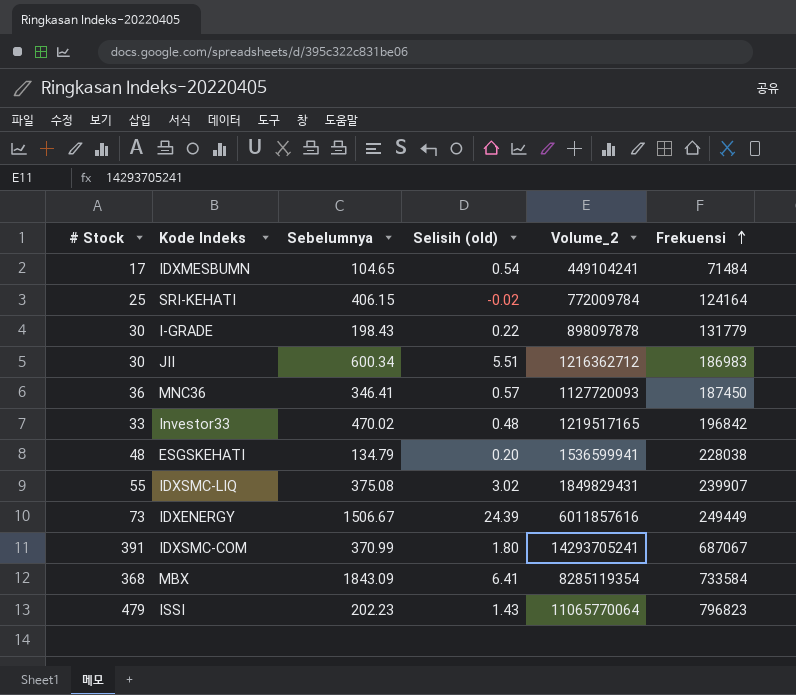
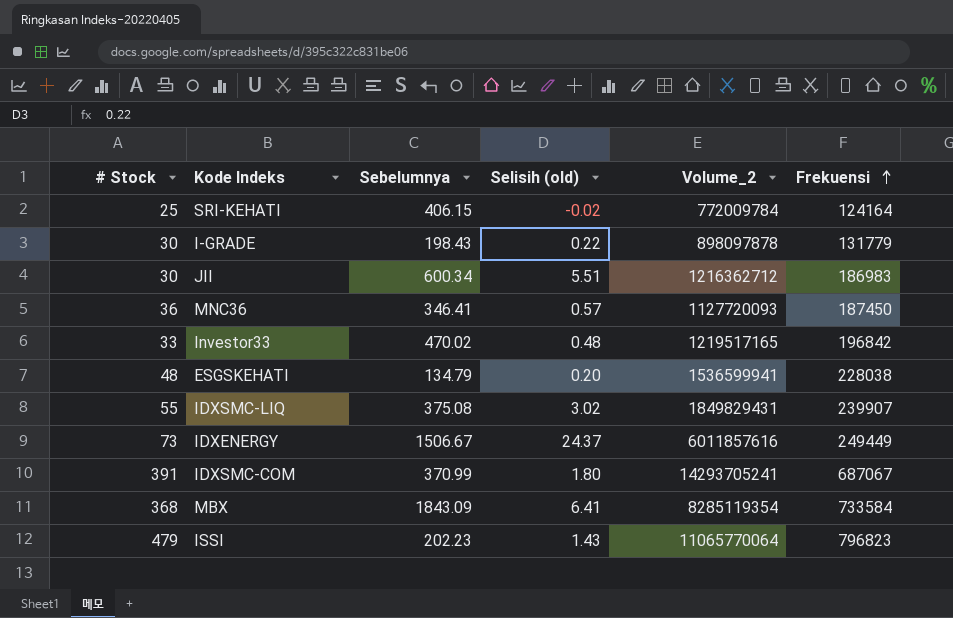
row IDXMESBUMN: 17 | 104.65 | 0.54 | 449104241 | 71484 -> none
IDXENERGY | Selisih (old): 24.39 -> 24.37

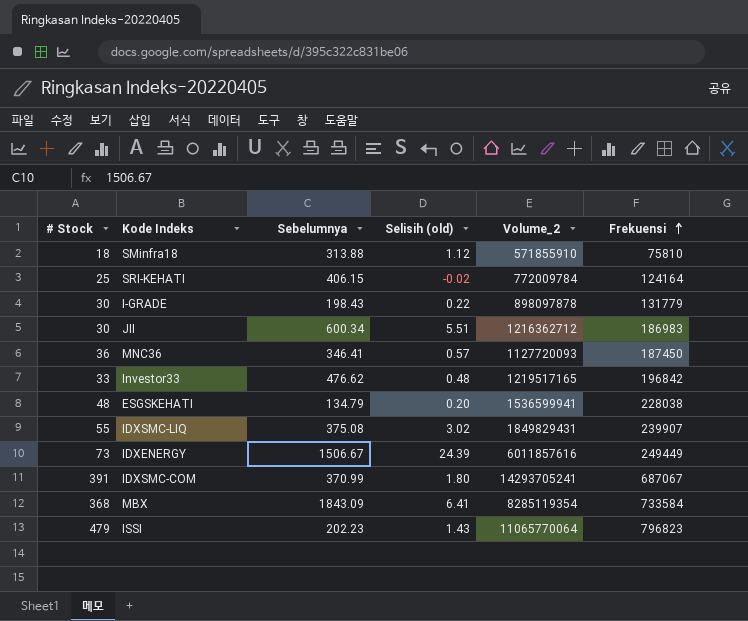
row SMinfra18: none -> 18 | 313.88 | 1.12 | 571855910 | 75810
Investor33 | Sebelumnya: 470.02 -> 476.62
IDXENERGY | Selisih (old): 24.37 -> 24.39

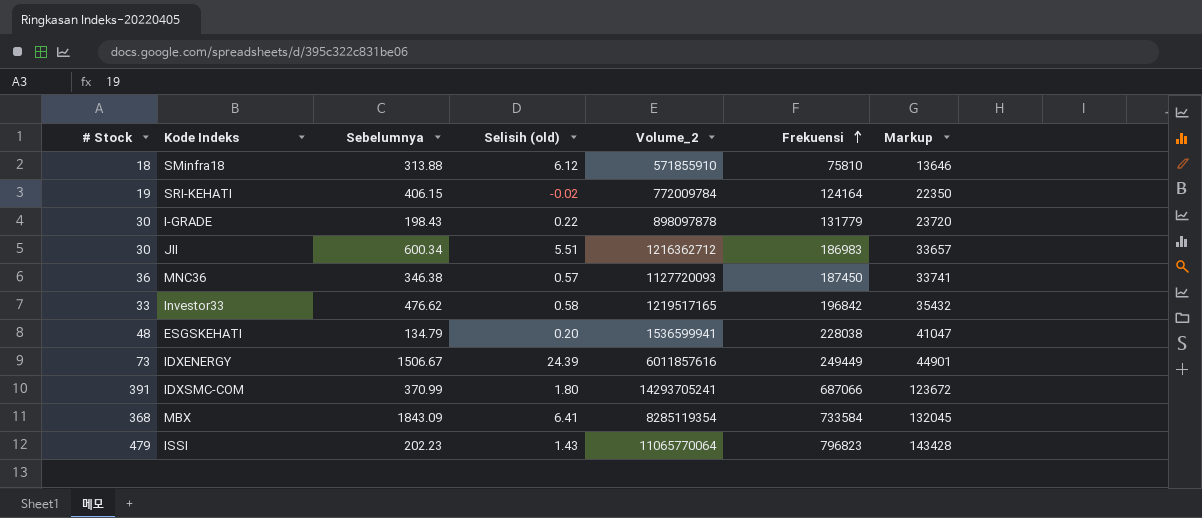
column Markup | formula: none -> [Frekuensi] * 0.18
row IDXSMC-LIQ: 55 | 375.08 | 3.02 | 1849829431 | 239907 -> none
SMinfra18 | Selisih (old): 1.12 -> 6.12
SRI-KEHATI | # Stock: 25 -> 19
MNC36 | Sebelumnya: 346.41 -> 346.38
Investor33 | Selisih (old): 0.48 -> 0.58
IDXSMC-COM | Frekuensi: 687067 -> 687066

